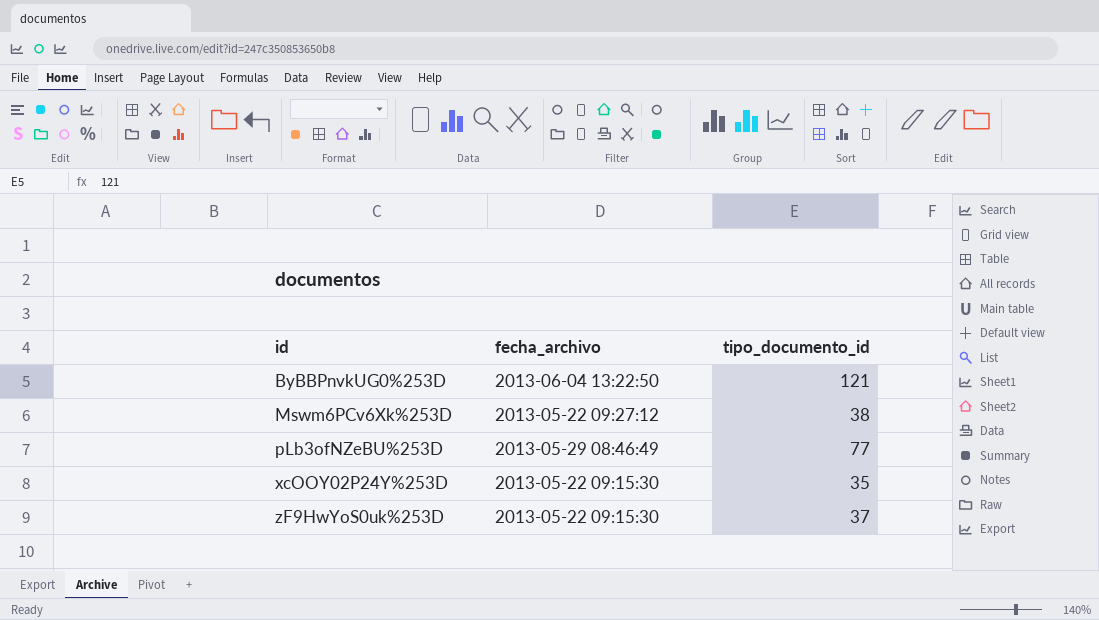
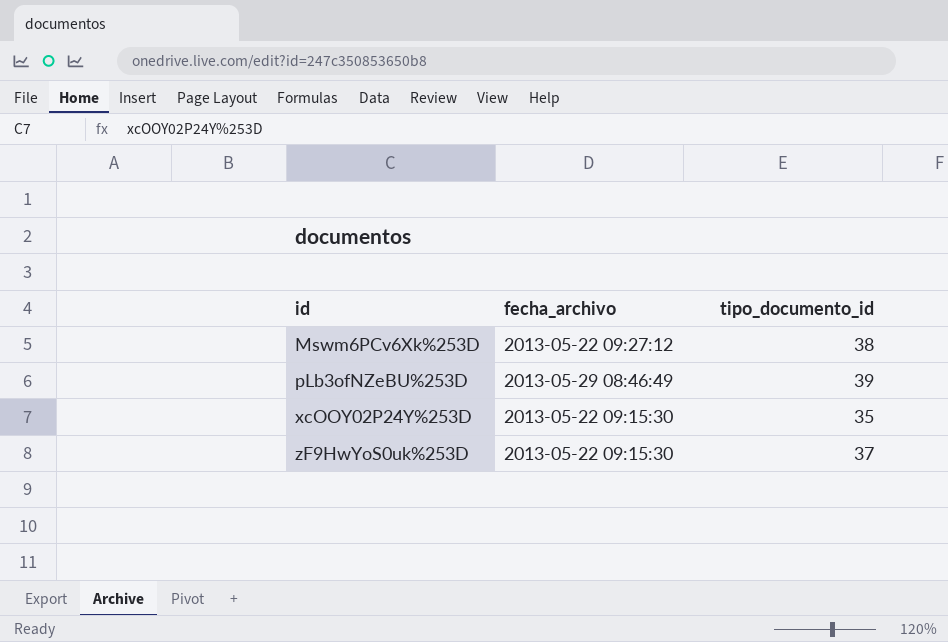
row ByBBPnvkUG0%253D: 2013-06-04 13:22:50 | 121 -> none
pLb3ofNZeBU%253D | tipo_documento_id: 77 -> 39

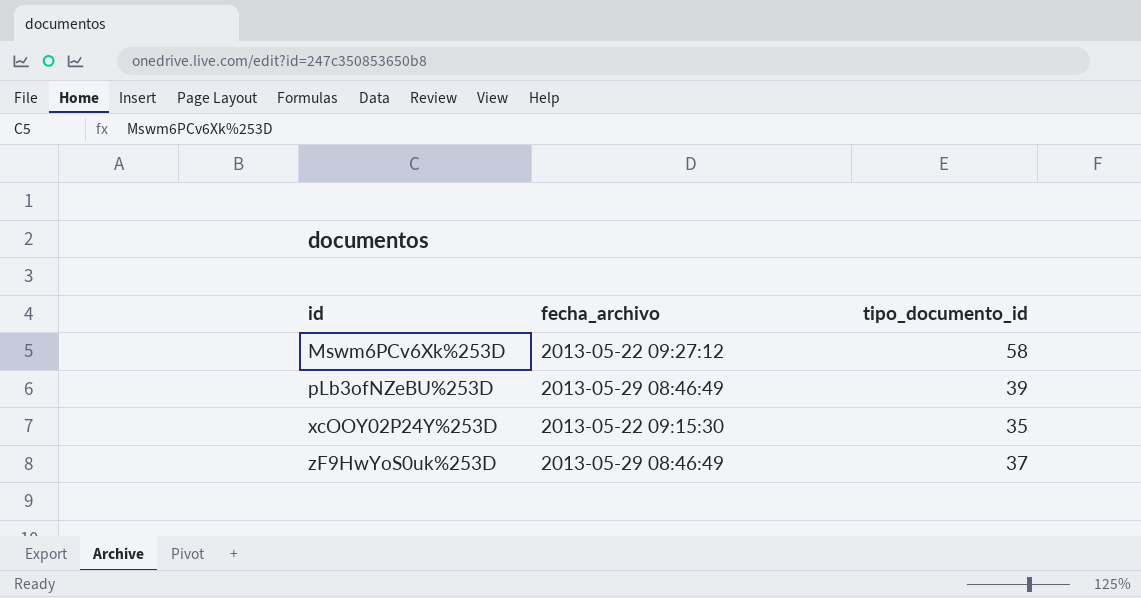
Mswm6PCv6Xk%253D | tipo_documento_id: 38 -> 58
zF9HwYoS0uk%253D | fecha_archivo: 2013-05-22 09:15:30 -> 2013-05-29 08:46:49

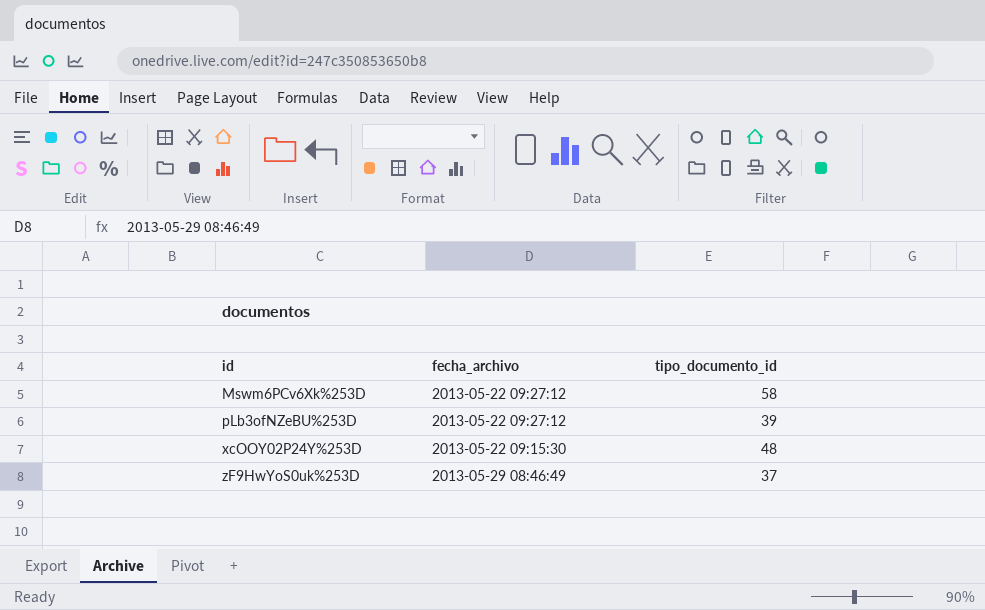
pLb3ofNZeBU%253D | fecha_archivo: 2013-05-29 08:46:49 -> 2013-05-22 09:27:12
xcOOY02P24Y%253D | tipo_documento_id: 35 -> 48

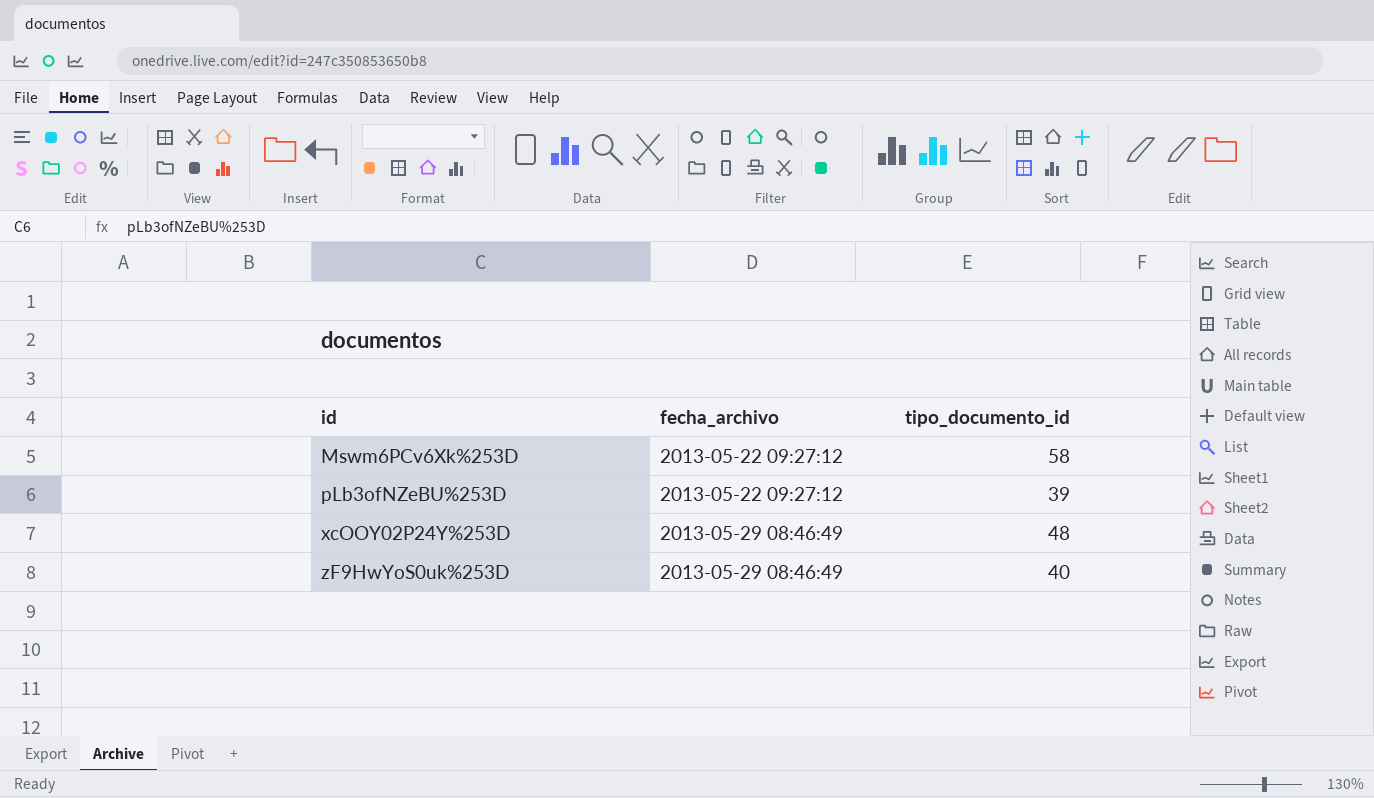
xcOOY02P24Y%253D | fecha_archivo: 2013-05-22 09:15:30 -> 2013-05-29 08:46:49
zF9HwYoS0uk%253D | tipo_documento_id: 37 -> 40

